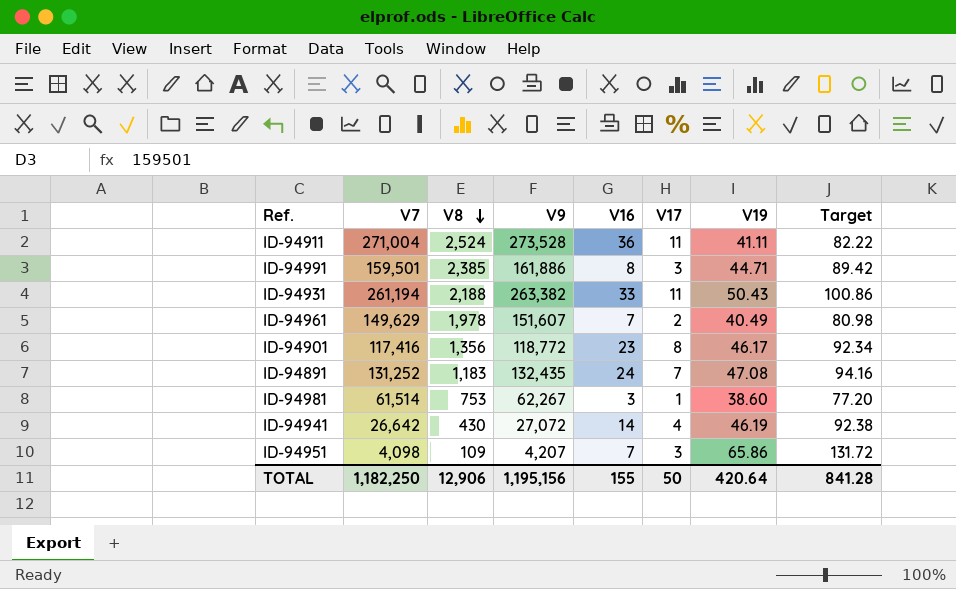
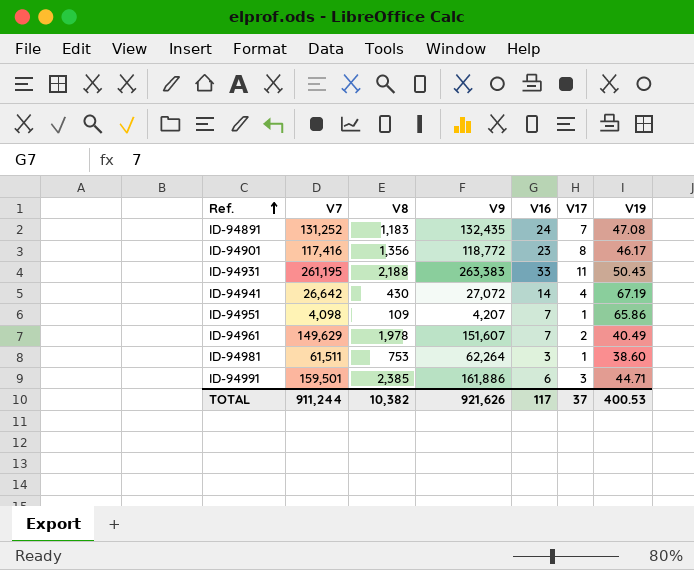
row order: V8 descending -> Ref. ascending
column Target | formula: [V19] * 2 -> none
row ID-94911: 271,004 | 2,524 | 273,528 | 36 | 11 | 41.11 | 82.22 -> none
ID-94931 | V7: 261,194 -> 261,195
ID-94931 | V9: 263,382 -> 263,383
ID-94941 | V19: 46.19 -> 67.19
ID-94951 | V17: 3 -> 1
ID-94981 | V7: 61,514 -> 61,511
ID-94981 | V9: 62,267 -> 62,264
ID-94991 | V16: 8 -> 6
TOTAL | V7: 1,182,250 -> 911,244
TOTAL | V8: 12,906 -> 10,382
TOTAL | V9: 1,195,156 -> 921,626
TOTAL | V16: 155 -> 117
TOTAL | V17: 50 -> 37
TOTAL | V19: 420.64 -> 400.53

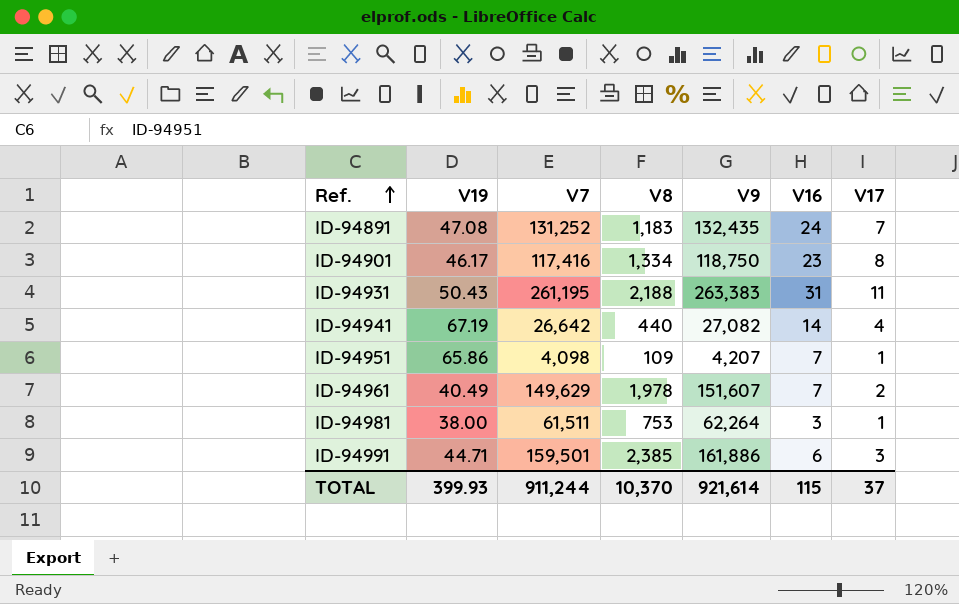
column V19 | position: 7 -> 2
ID-94901 | V8: 1,356 -> 1,334
ID-94901 | V9: 118,772 -> 118,750
ID-94931 | V16: 33 -> 31
ID-94941 | V8: 430 -> 440
ID-94941 | V9: 27,072 -> 27,082
ID-94981 | V19: 38.60 -> 38.00
TOTAL | V19: 400.53 -> 399.93
TOTAL | V8: 10,382 -> 10,370
TOTAL | V9: 921,626 -> 921,614
TOTAL | V16: 117 -> 115

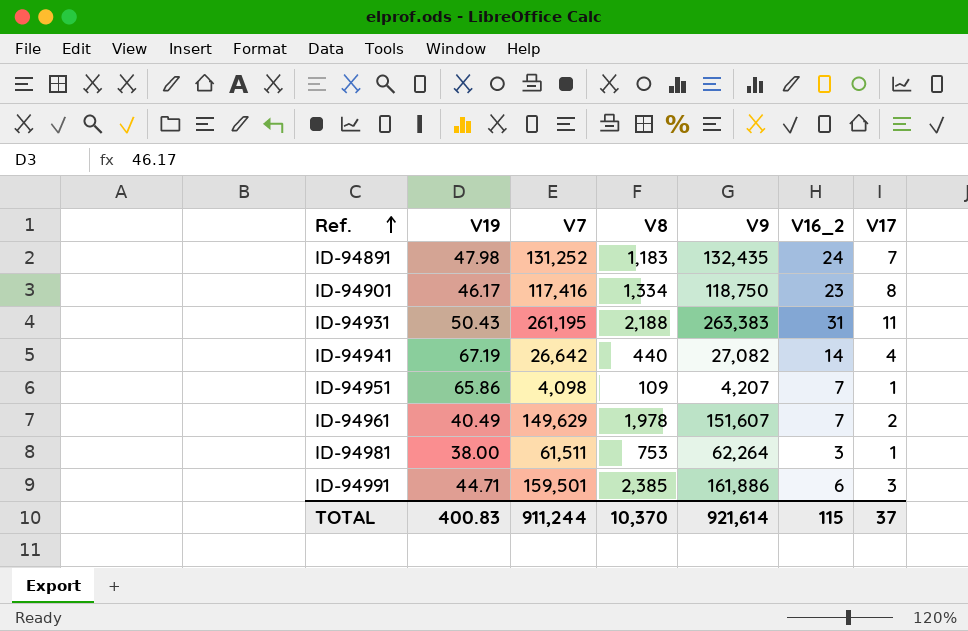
column name: V16 -> V16_2
ID-94891 | V19: 47.08 -> 47.98
TOTAL | V19: 399.93 -> 400.83

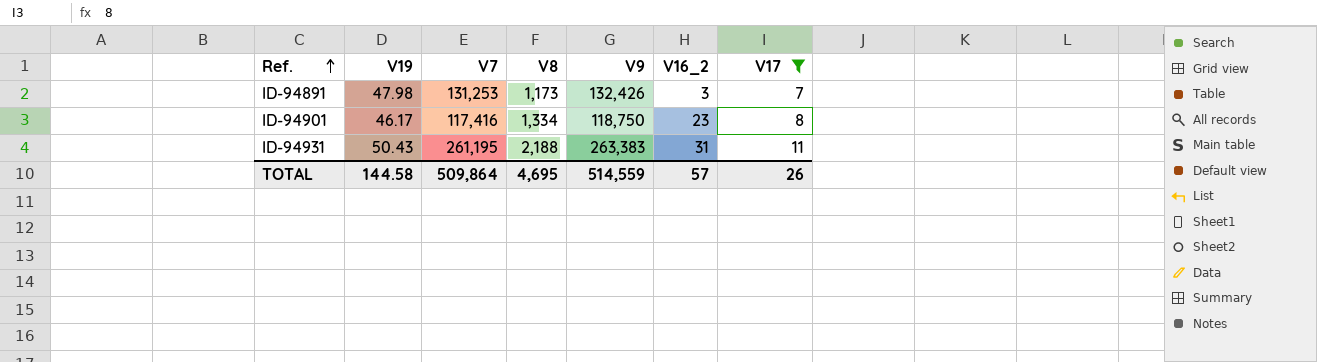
filter: none -> V17 >= 7
ID-94891 | V7: 131,252 -> 131,253
ID-94891 | V8: 1,183 -> 1,173
ID-94891 | V9: 132,435 -> 132,426
ID-94891 | V16_2: 24 -> 3
TOTAL | V19: 400.83 -> 144.58
TOTAL | V7: 911,244 -> 509,864
TOTAL | V8: 10,370 -> 4,695
TOTAL | V9: 921,614 -> 514,559
TOTAL | V16_2: 115 -> 57
TOTAL | V17: 37 -> 26

